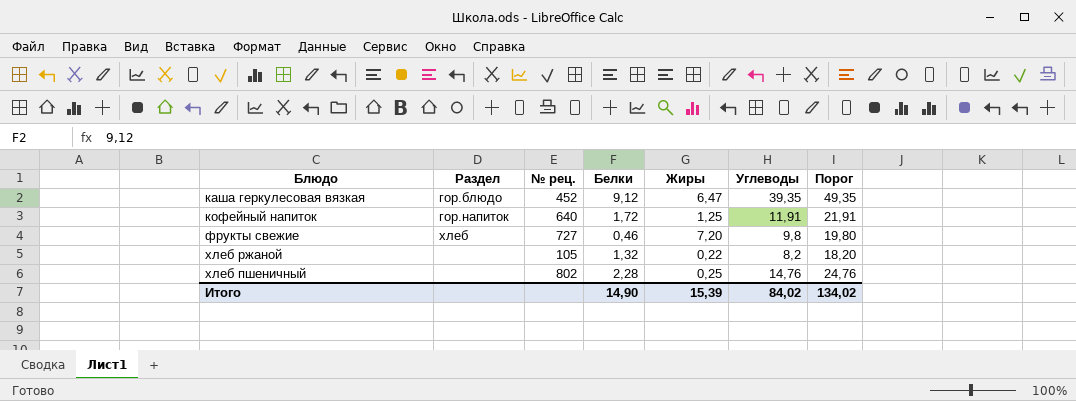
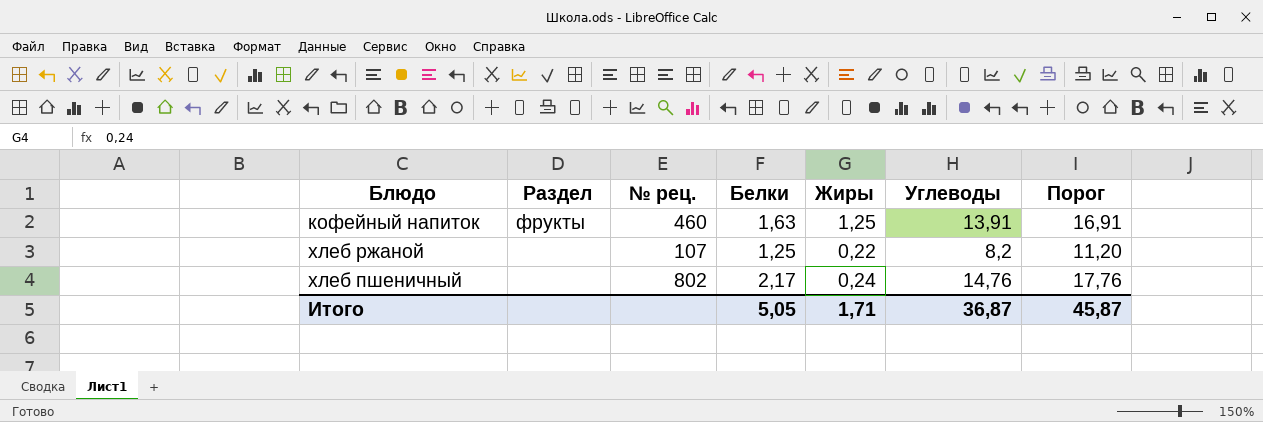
column Порог | formula: [Углеводы] + 10 -> [Углеводы] + 3
row каша геркулесовая вязкая: гор.блюдо | 452 | 9,12 | 6,47 | 39,35 | 49,35 -> none
row фрукты свежие: хлеб | 727 | 0,46 | 7,20 | 9,8 | 19,80 -> none
кофейный напиток | Раздел: гор.напиток -> фрукты
кофейный напиток | № рец.: 640 -> 460
кофейный напиток | Белки: 1,72 -> 1,63
кофейный напиток | Углеводы: 11,91 -> 13,91
хлеб ржаной | № рец.: 105 -> 107
хлеб ржаной | Белки: 1,32 -> 1,25
хлеб пшеничный | Белки: 2,28 -> 2,17
хлеб пшеничный | Жиры: 0,25 -> 0,24
Итого | Белки: 14,90 -> 5,05
Итого | Жиры: 15,39 -> 1,71
Итого | Углеводы: 84,02 -> 36,87
Итого | Порог: 134,02 -> 45,87

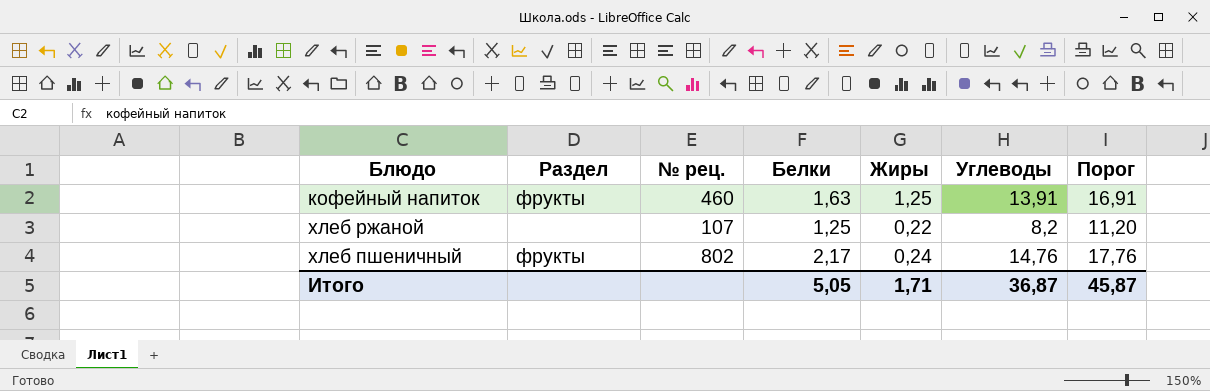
хлеб пшеничный | Раздел: none -> фрукты

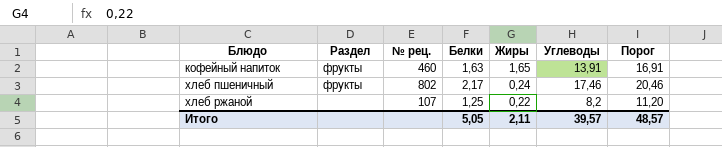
row order: none -> Блюдо ascending
кофейный напиток | Жиры: 1,25 -> 1,65
хлеб пшеничный | Углеводы: 14,76 -> 17,46
хлеб пшеничный | Порог: 17,76 -> 20,46
Итого | Жиры: 1,71 -> 2,11
Итого | Углеводы: 36,87 -> 39,57
Итого | Порог: 45,87 -> 48,57

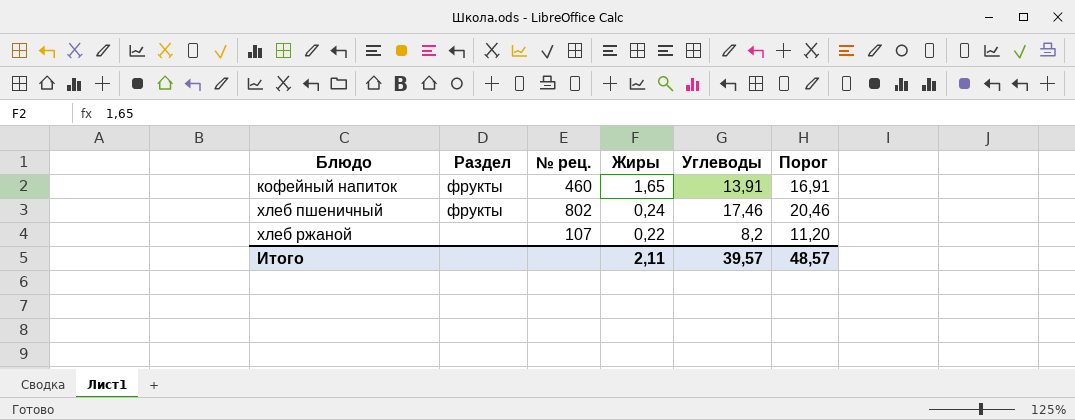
column Белки | position: 4 -> none

